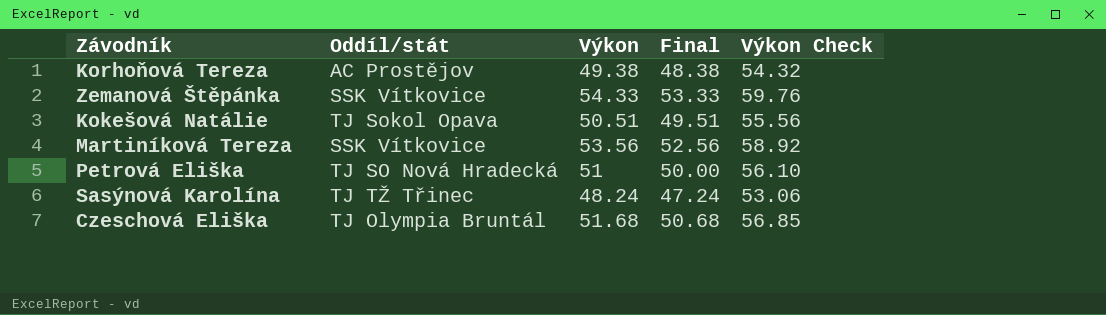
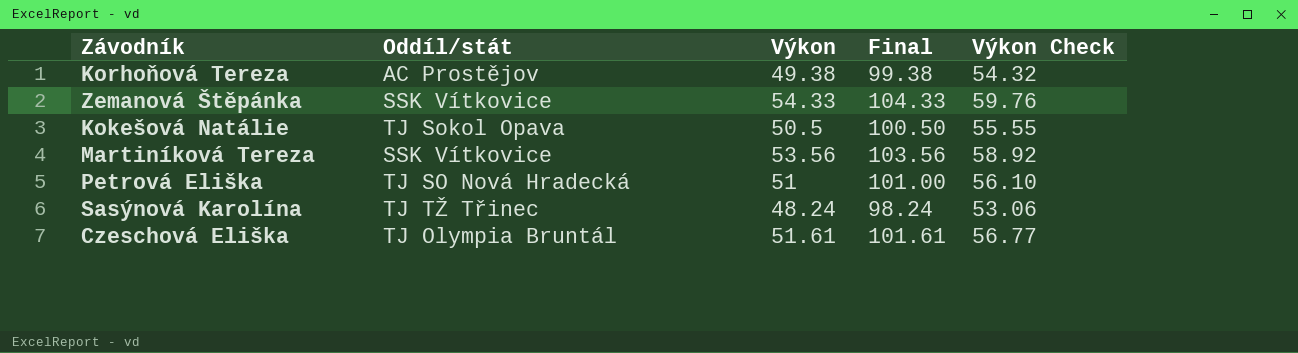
column Final | formula: [Výkon] - 1 -> [Výkon] + 50
Kokešová Natálie | Výkon: 50.51 -> 50.5
Kokešová Natálie | Výkon Check: 55.56 -> 55.55
Czeschová Eliška | Výkon: 51.68 -> 51.61
Czeschová Eliška | Výkon Check: 56.85 -> 56.77

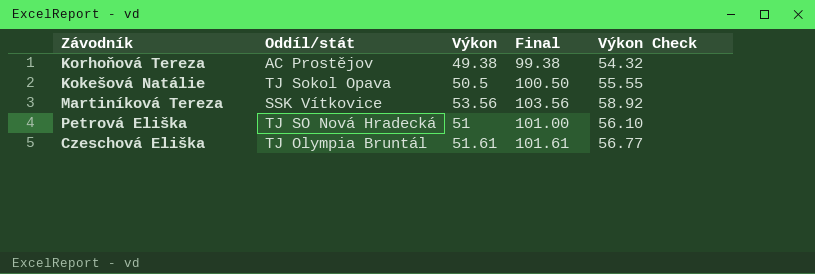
row Zemanová Štěpánka: SSK Vítkovice | 54.33 | 104.33 | 59.76 -> none
row Sasýnová Karolína: TJ TŽ Třinec | 48.24 | 98.24 | 53.06 -> none

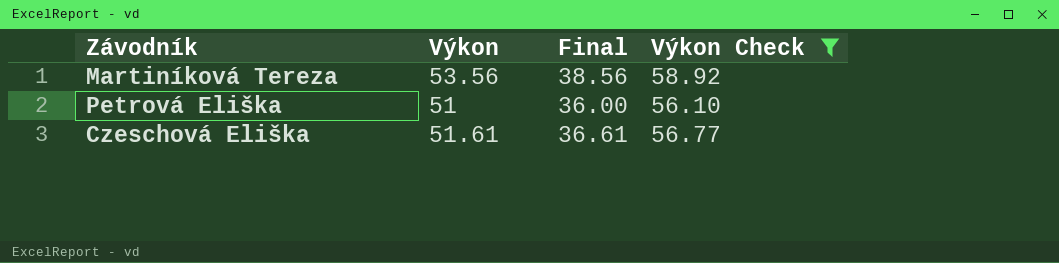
filter: none -> Výkon Check >= 56.10
column Oddíl/stát | position: 2 -> none
column Final | formula: [Výkon] + 50 -> [Výkon] - 15

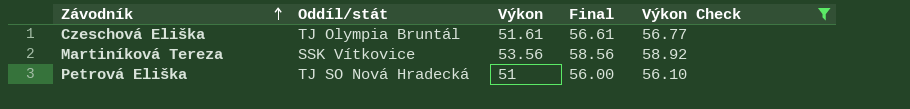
row order: none -> Závodník ascending
column Oddíl/stát | position: none -> 2
column Final | formula: [Výkon] - 15 -> [Výkon] + 5

